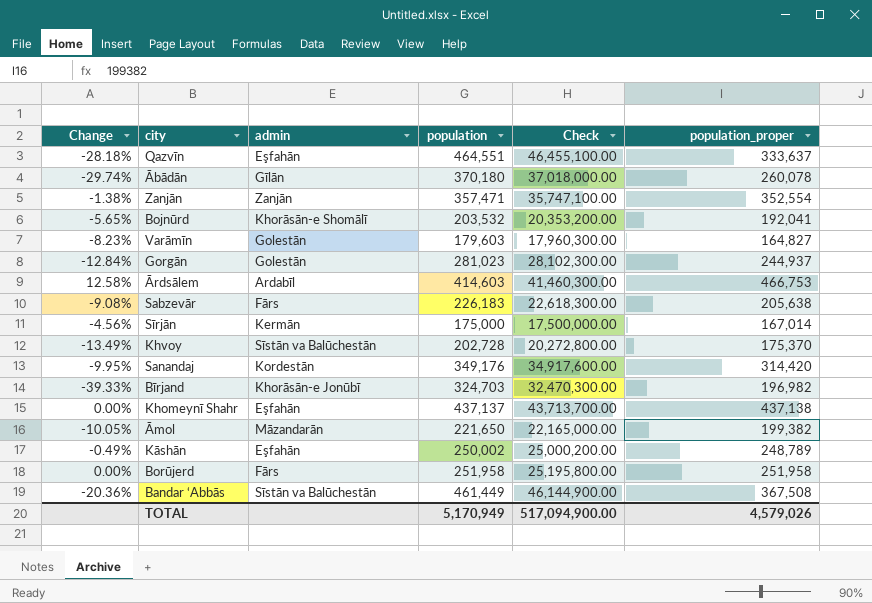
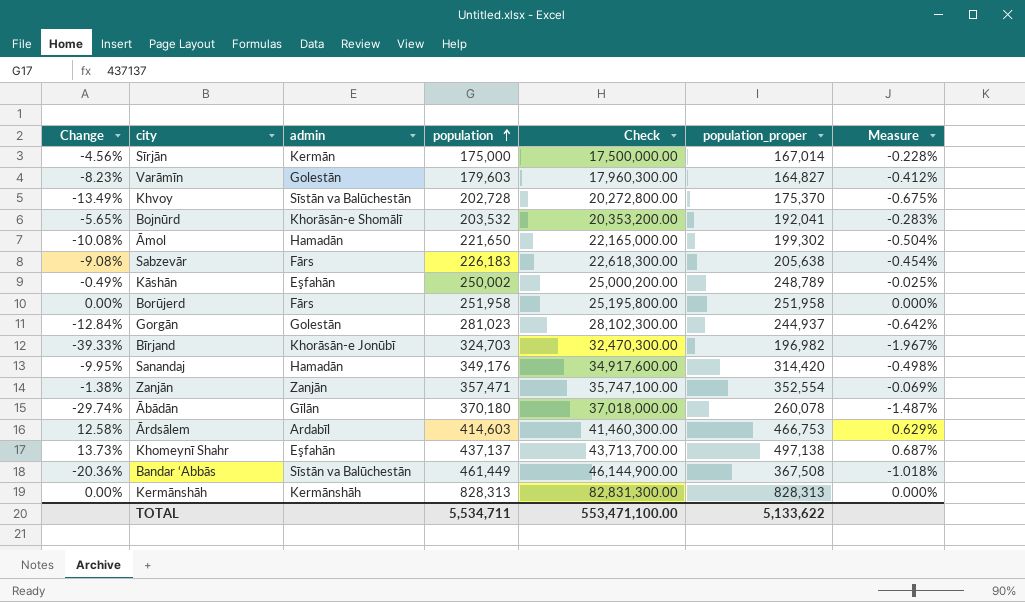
row order: none -> population ascending
column Measure | formula: none -> [Change] * 0.05
row Qazvīn: -28.18% | Eşfahān | 464,551 | 46,455,100.00 | 333,637 -> none
Āmol | Change: -10.05% -> -10.08%
Āmol | admin: Māzandarān -> Hamadān
Āmol | population_proper: 199,382 -> 199,302
Sanandaj | admin: Kordestān -> Hamadān
Khomeynī Shahr | Change: 0.00% -> 13.73%
Khomeynī Shahr | population_proper: 437,138 -> 497,138
row Kermānshāh: none -> 0.00% | Kermānshāh | 828,313 | 82,831,300.00 | 828,313 | 0.000%
TOTAL | population: 5,170,949 -> 5,534,711
TOTAL | Check: 517,094,900.00 -> 553,471,100.00
TOTAL | population_proper: 4,579,026 -> 5,133,622

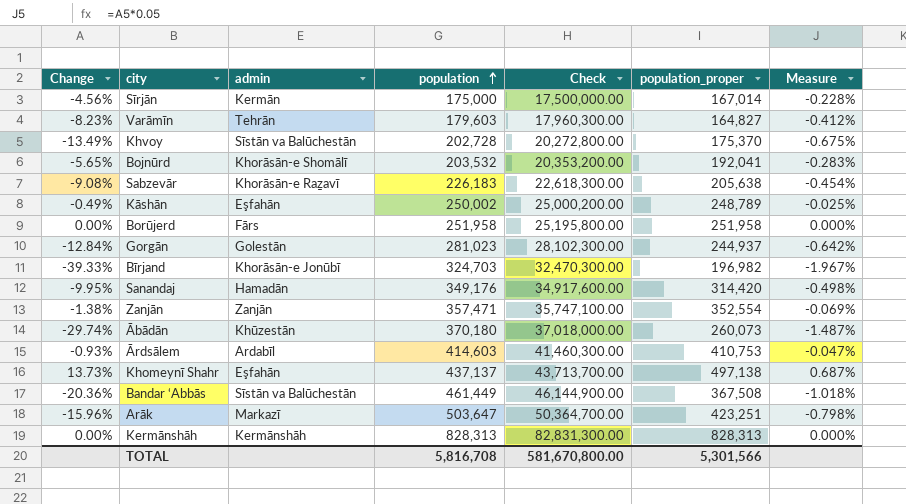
row Āmol: -10.08% | Hamadān | 221,650 | 22,165,000.00 | 199,302 | -0.504% -> none
Varāmīn | admin: Golestān -> Tehrān
Sabzevār | admin: Fārs -> Khorāsān-e Raẕavī
Ābādān | admin: Gīlān -> Khūzestān
Ābādān | population_proper: 260,078 -> 260,073
Ārdsālem | Change: 12.58% -> -0.93%
Ārdsālem | population_proper: 466,753 -> 410,753
Ārdsālem | Measure: 0.629% -> -0.047%
row Arāk: none -> -15.96% | Markazī | 503,647 | 50,364,700.00 | 423,251 | -0.798%
TOTAL | population: 5,534,711 -> 5,816,708
TOTAL | Check: 553,471,100.00 -> 581,670,800.00
TOTAL | population_proper: 5,133,622 -> 5,301,566

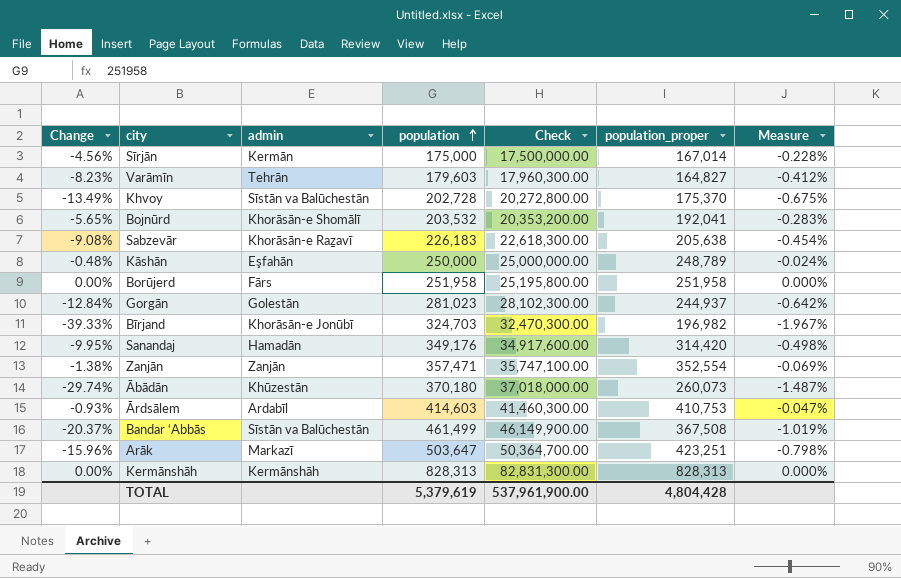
row Khomeynī Shahr: 13.73% | Eşfahān | 437,137 | 43,713,700.00 | 497,138 | 0.687% -> none
Kāshān | Change: -0.49% -> -0.48%
Kāshān | population: 250,002 -> 250,000
Kāshān | Check: 25,000,200.00 -> 25,000,000.00
Kāshān | Measure: -0.025% -> -0.024%
Bandar ‘Abbās | Change: -20.36% -> -20.37%
Bandar ‘Abbās | population: 461,449 -> 461,499
Bandar ‘Abbās | Check: 46,144,900.00 -> 46,149,900.00
Bandar ‘Abbās | Measure: -1.018% -> -1.019%
TOTAL | population: 5,816,708 -> 5,379,619
TOTAL | Check: 581,670,800.00 -> 537,961,900.00
TOTAL | population_proper: 5,301,566 -> 4,804,428

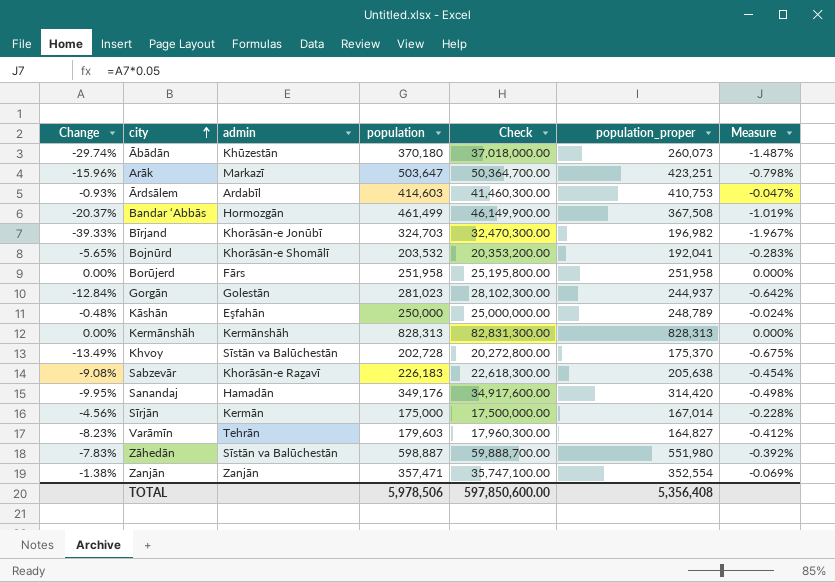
row order: population ascending -> city ascending
Bandar ‘Abbās | admin: Sīstān va Balūchestān -> Hormozgān
row Zāhedān: none -> -7.83% | Sīstān va Balūchestān | 598,887 | 59,888,700.00 | 551,980 | -0.392%
TOTAL | population: 5,379,619 -> 5,978,506
TOTAL | Check: 537,961,900.00 -> 597,850,600.00
TOTAL | population_proper: 4,804,428 -> 5,356,408

